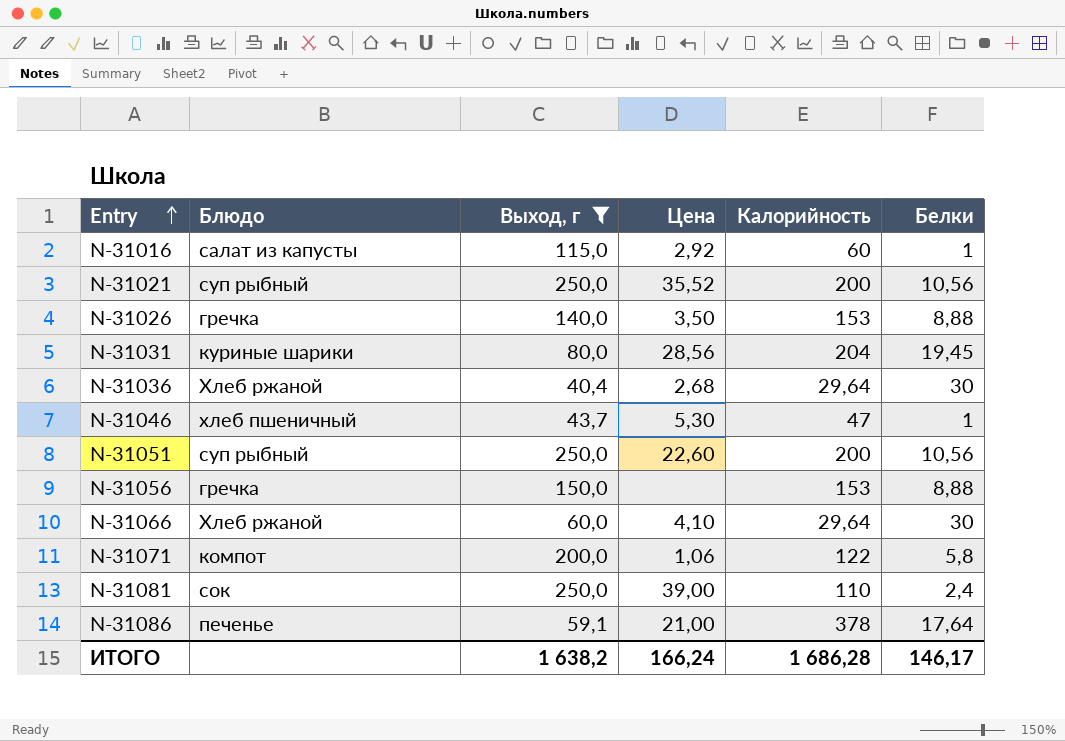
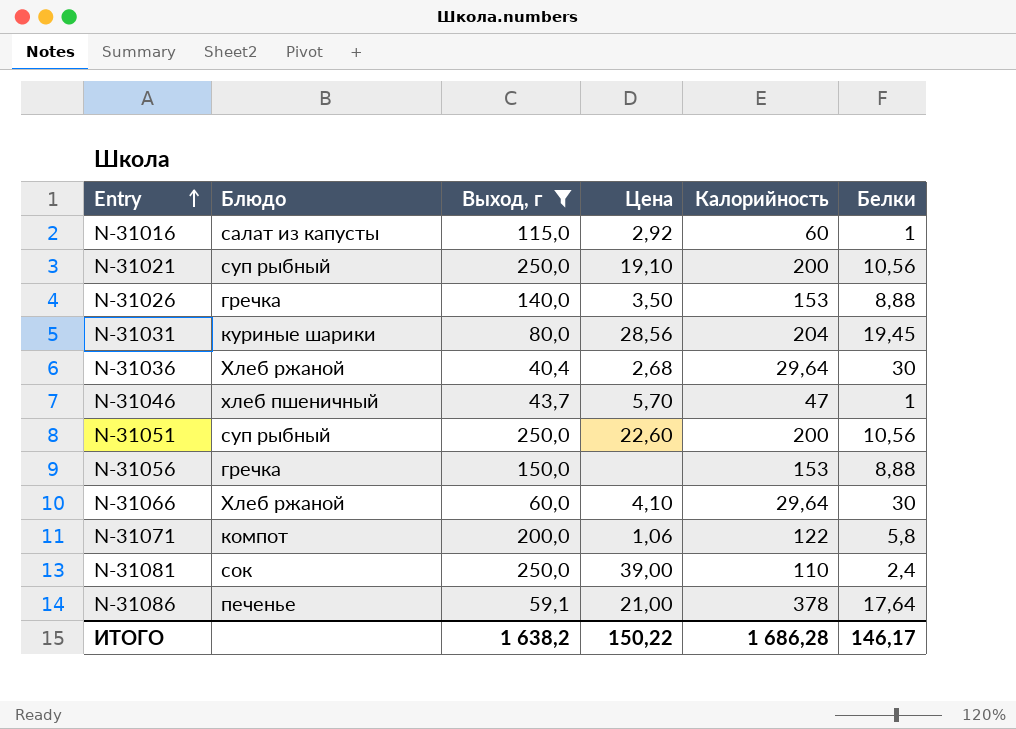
N-31021 | Цена: 35,52 -> 19,10
N-31046 | Цена: 5,30 -> 5,70
ИТОГО | Цена: 166,24 -> 150,22

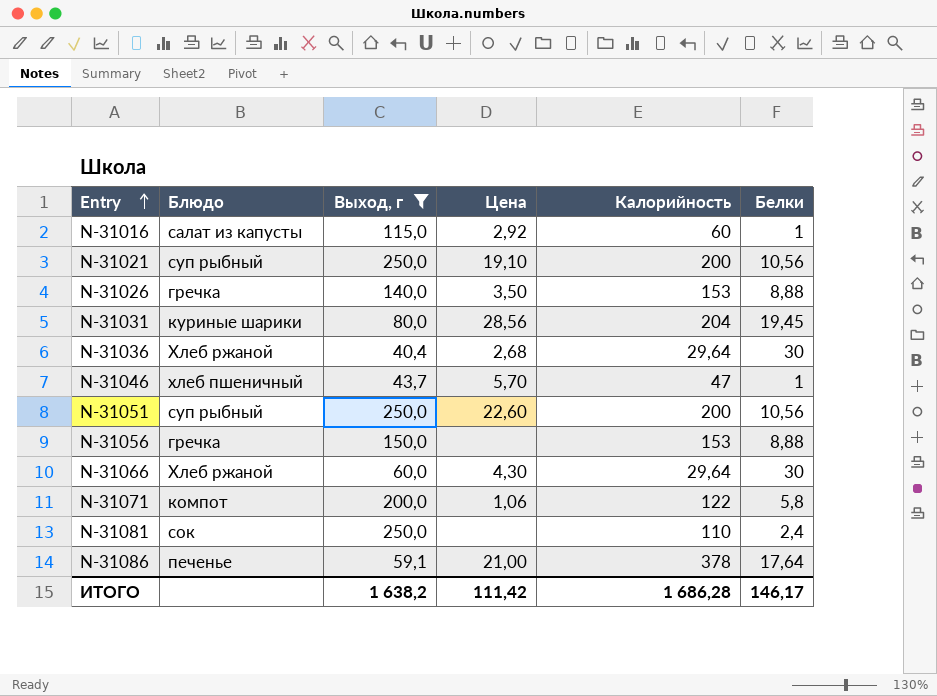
N-31066 | Цена: 4,10 -> 4,30
N-31081 | Цена: 39,00 -> none
ИТОГО | Цена: 150,22 -> 111,42

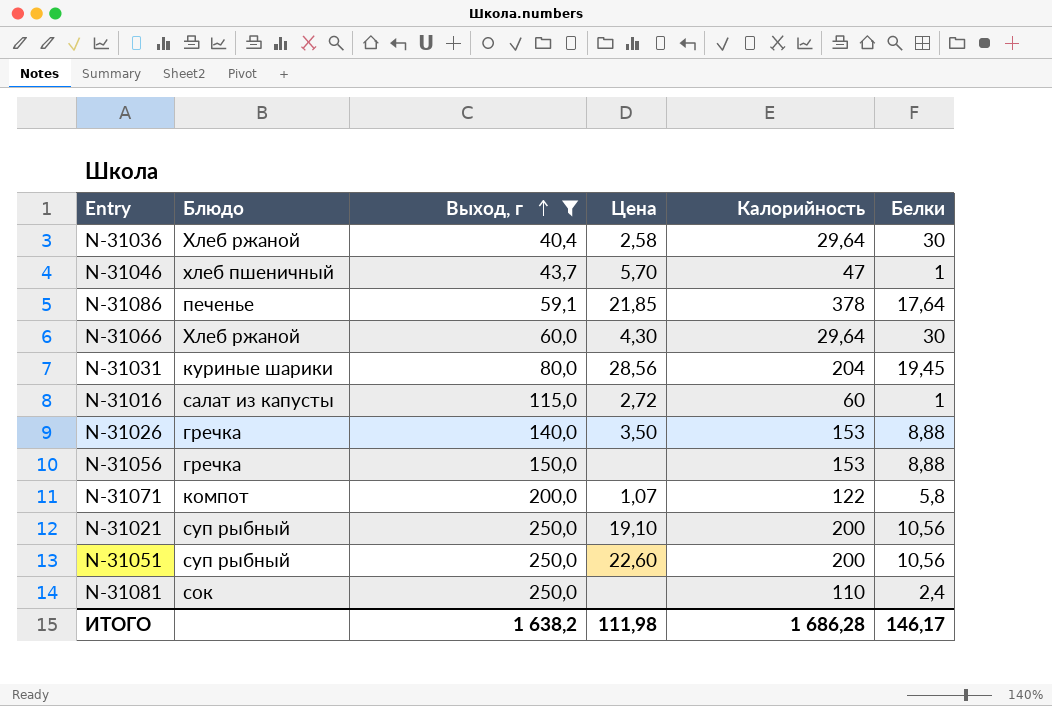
row order: Entry ascending -> Выход, г ascending
N-31036 | Цена: 2,68 -> 2,58
N-31086 | Цена: 21,00 -> 21,85
N-31016 | Цена: 2,92 -> 2,72
N-31071 | Цена: 1,06 -> 1,07
ИТОГО | Цена: 111,42 -> 111,98

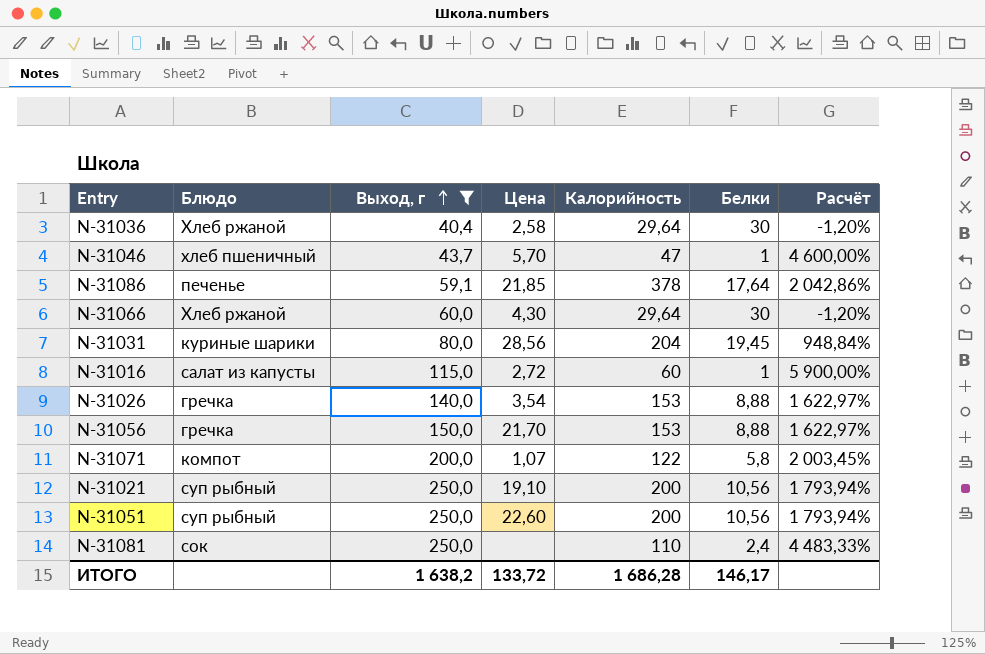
column Расчёт | formula: none -> ([Калорийность] - [Белки]) / [Белки]
N-31026 | Цена: 3,50 -> 3,54
N-31056 | Цена: none -> 21,70
ИТОГО | Цена: 111,98 -> 133,72

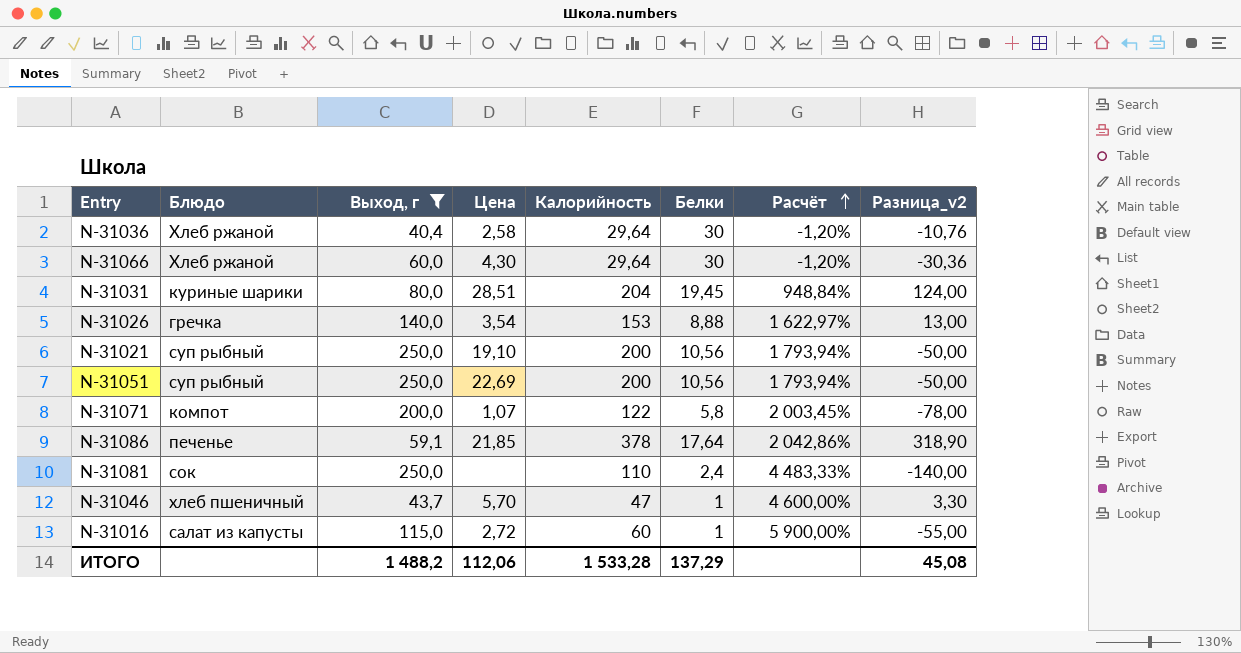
row order: Выход, г ascending -> Расчёт ascending
column Разница_v2 | formula: none -> [Калорийность] - [Выход, г]
row N-31056: гречка | 150,0 | 21,70 | 153 | 8,88 | 1 622,97% -> none
N-31031 | Цена: 28,56 -> 28,51
N-31051 | Цена: 22,60 -> 22,69
ИТОГО | Выход, г: 1 638,2 -> 1 488,2
ИТОГО | Цена: 133,72 -> 112,06
ИТОГО | Калорийность: 1 686,28 -> 1 533,28
ИТОГО | Белки: 146,17 -> 137,29

